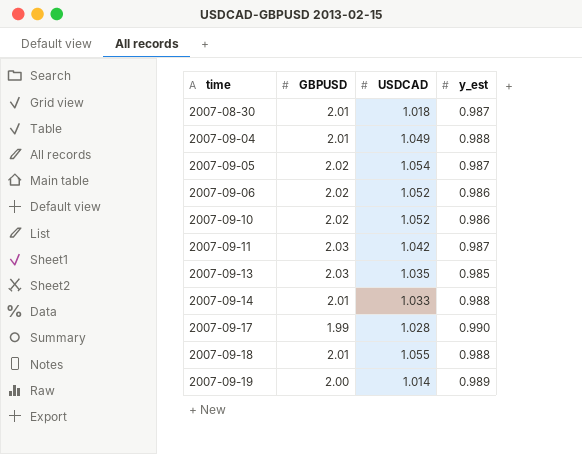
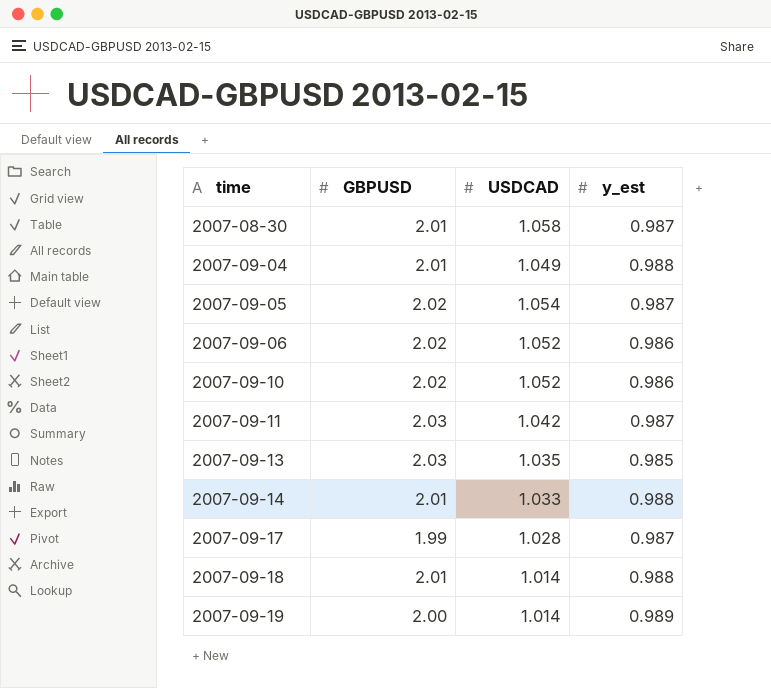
2007-08-30 | USDCAD: 1.018 -> 1.058
2007-09-17 | y_est: 0.990 -> 0.987
2007-09-18 | USDCAD: 1.055 -> 1.014

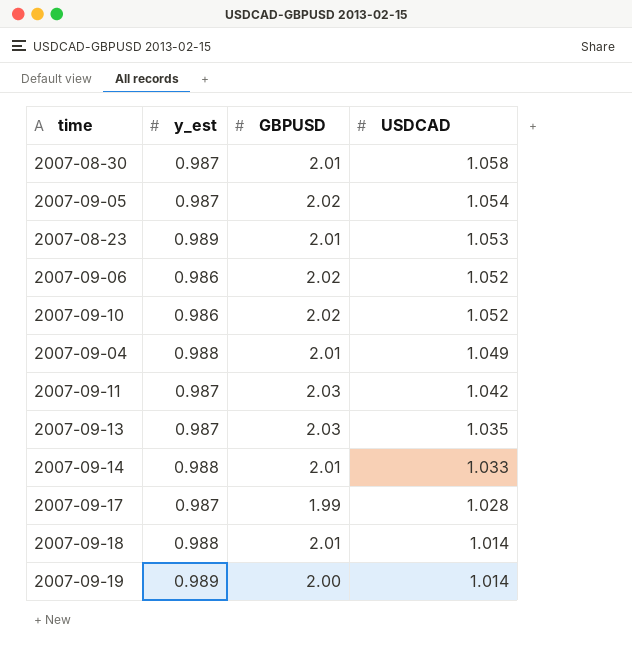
row order: time ascending -> USDCAD descending
column y_est | position: 4 -> 2
row 2007-08-23: none -> 0.989 | 2.01 | 1.053
2007-09-13 | y_est: 0.985 -> 0.987

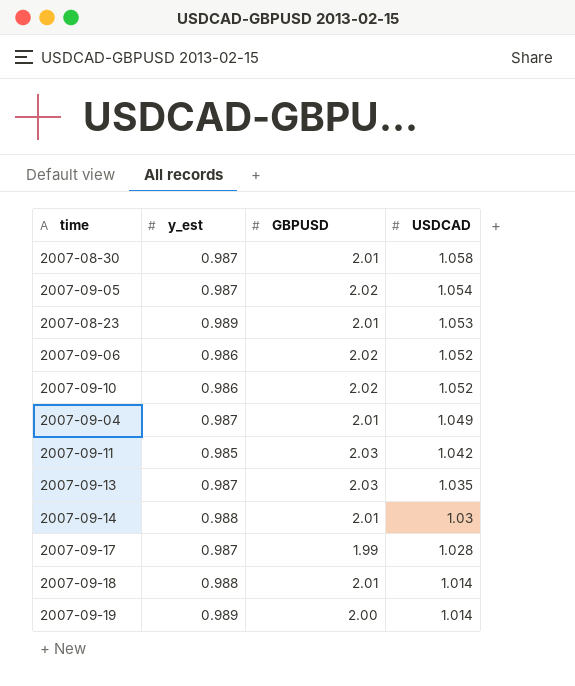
2007-09-04 | y_est: 0.988 -> 0.987
2007-09-11 | y_est: 0.987 -> 0.985
2007-09-14 | USDCAD: 1.033 -> 1.03

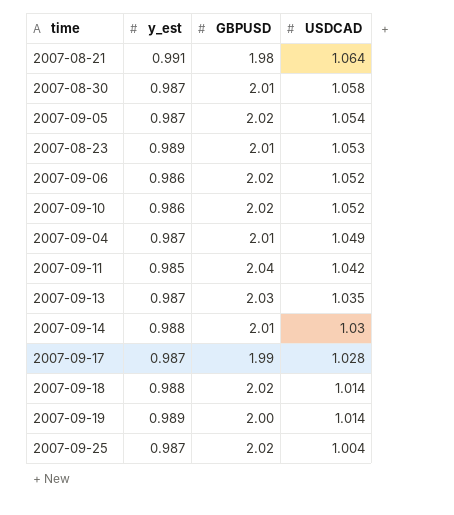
row 2007-08-21: none -> 0.991 | 1.98 | 1.064
2007-09-11 | GBPUSD: 2.03 -> 2.04
2007-09-18 | GBPUSD: 2.01 -> 2.02
row 2007-09-25: none -> 0.987 | 2.02 | 1.004

